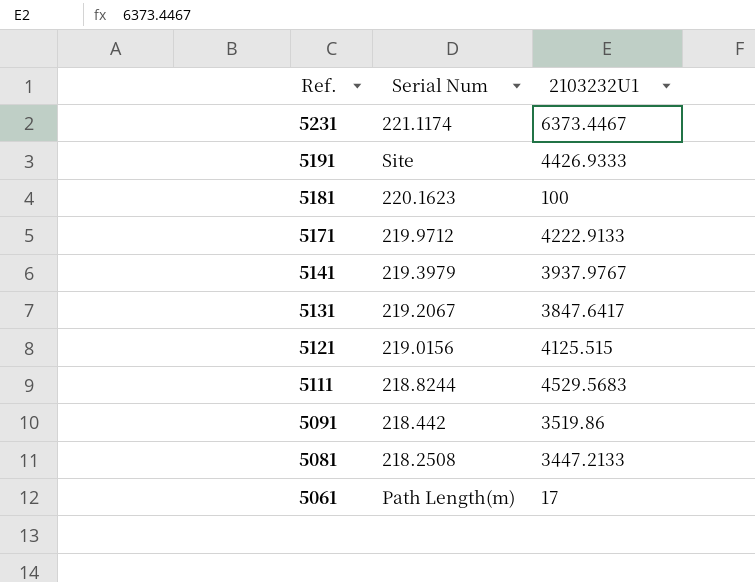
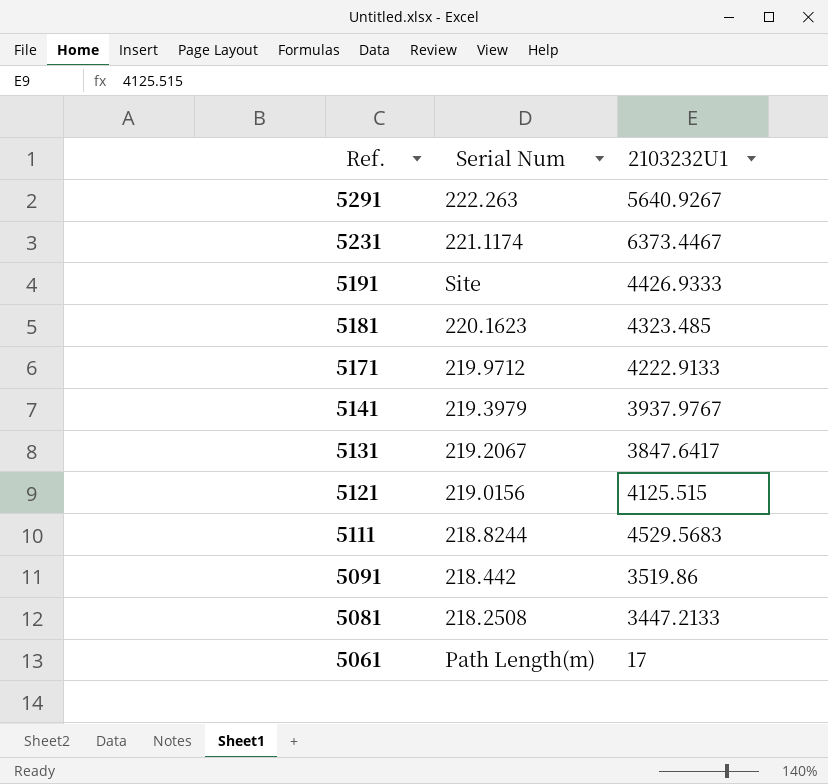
row 5291: none -> 222.263 | 5640.9267
5181 | 2103232U1: 100 -> 4323.485

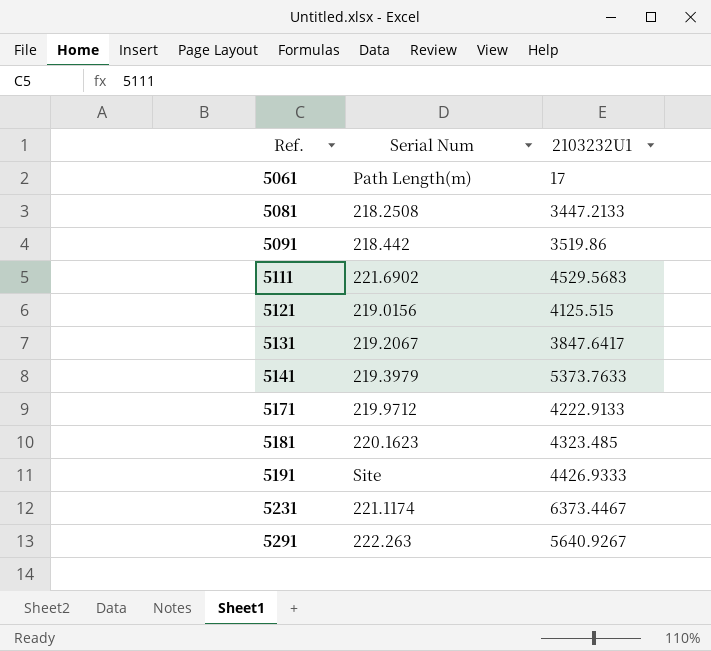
row order: Ref. descending -> Ref. ascending
5111 | Serial Num: 218.8244 -> 221.6902
5141 | 2103232U1: 3937.9767 -> 5373.7633

